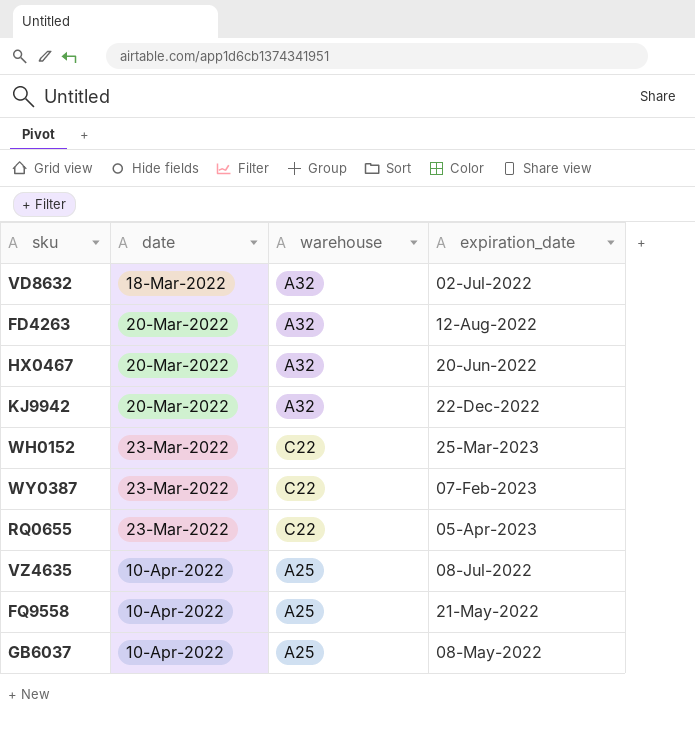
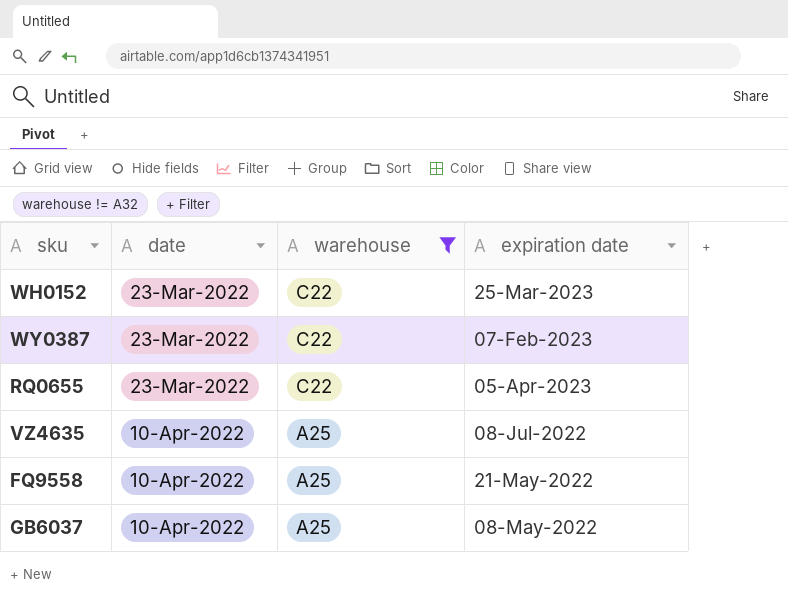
filter: none -> warehouse != A32
column name: expiration_date -> expiration date

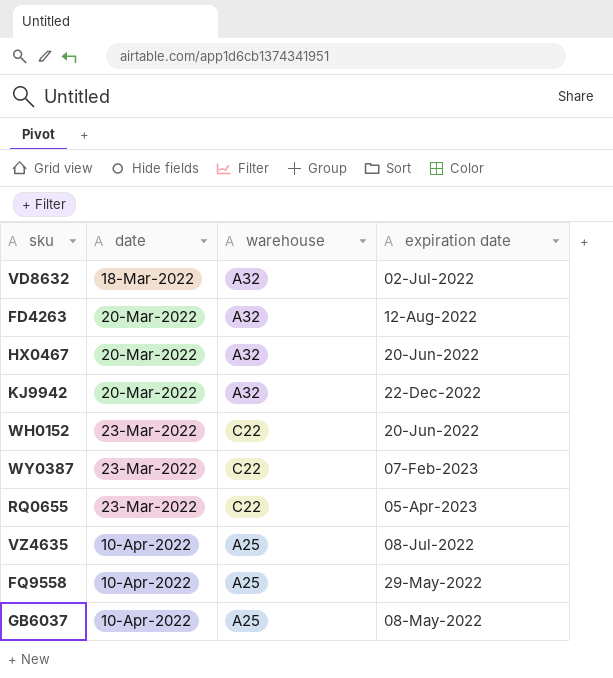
filter: warehouse != A32 -> none
WH0152 | expiration date: 25-Mar-2023 -> 20-Jun-2022
FQ9558 | expiration date: 21-May-2022 -> 29-May-2022

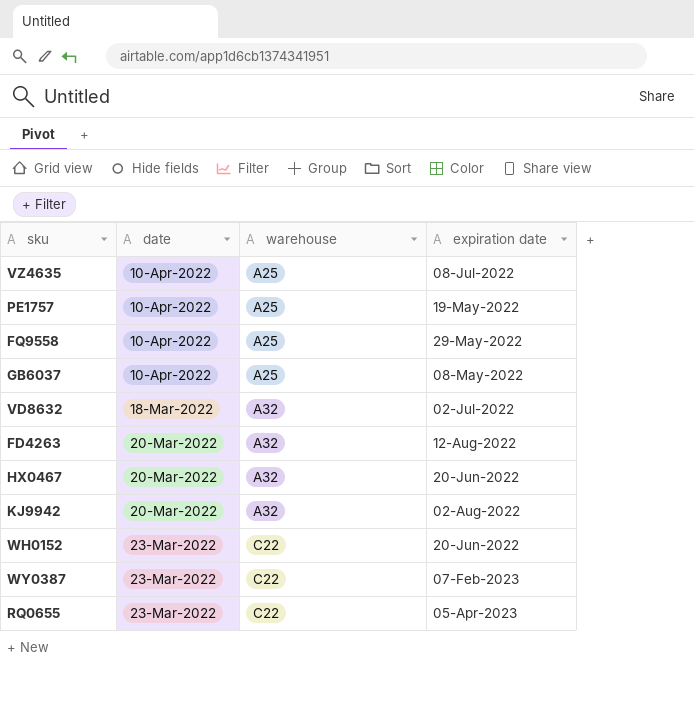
row order: date ascending -> warehouse ascending
row PE1757: none -> 10-Apr-2022 | A25 | 19-May-2022
KJ9942 | expiration date: 22-Dec-2022 -> 02-Aug-2022

